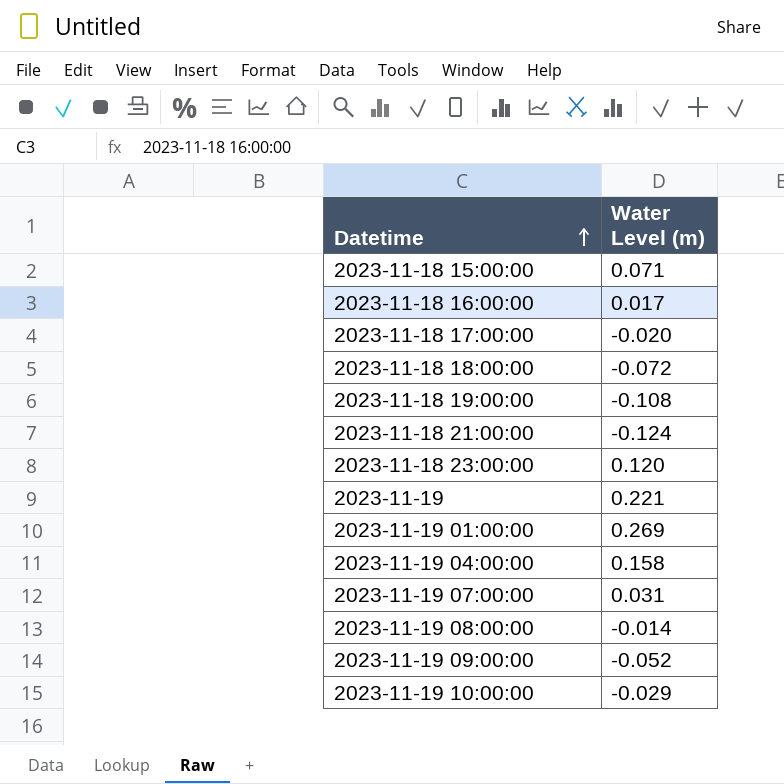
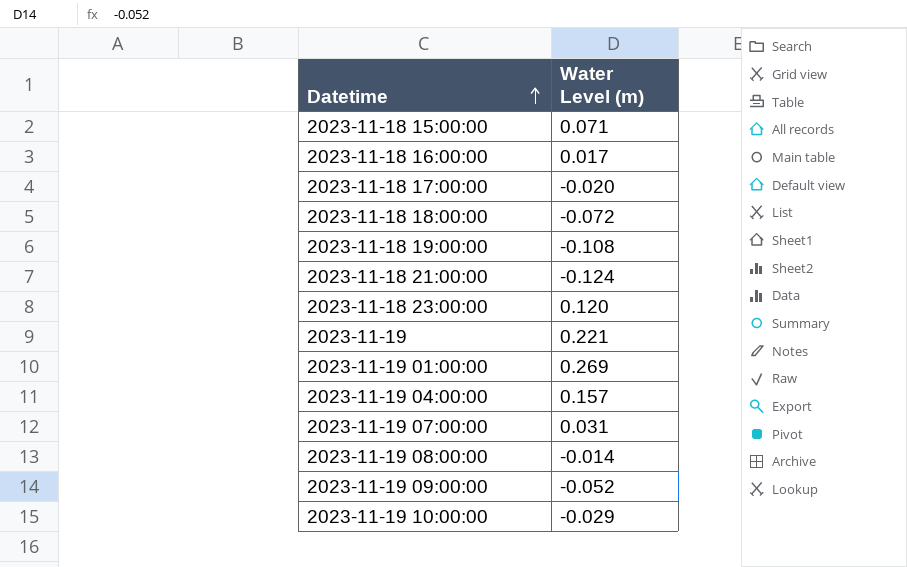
2023-11-19 04:00:00 | Water Level (m): 0.158 -> 0.157

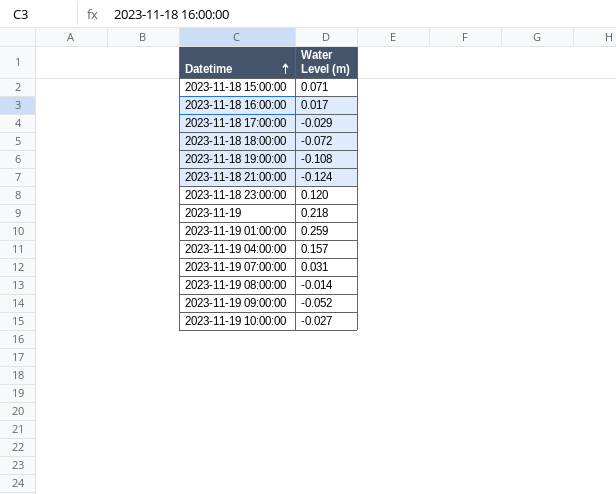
2023-11-18 17:00:00 | Water Level (m): -0.020 -> -0.029
2023-11-19 | Water Level (m): 0.221 -> 0.218
2023-11-19 01:00:00 | Water Level (m): 0.269 -> 0.259
2023-11-19 10:00:00 | Water Level (m): -0.029 -> -0.027

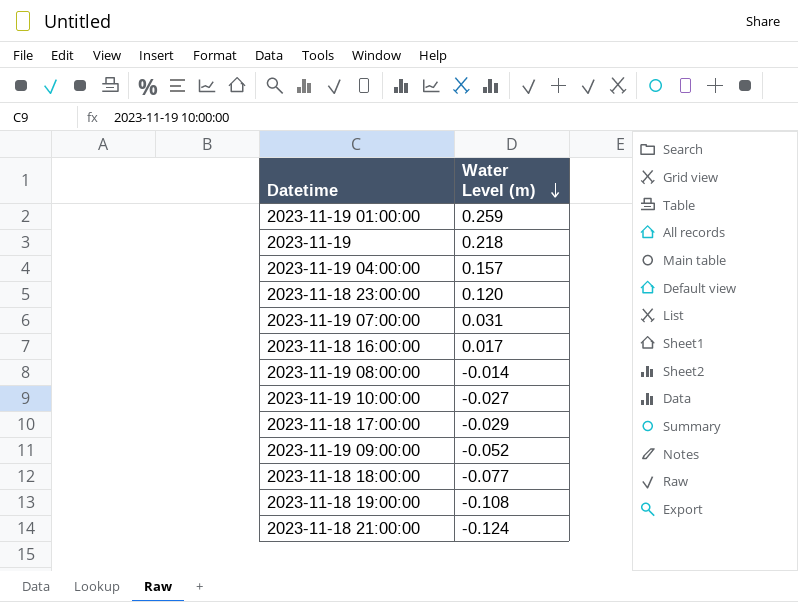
row order: Datetime ascending -> Water Level (m) descending
row 2023-11-18 15:00:00: 0.071 -> none
2023-11-18 18:00:00 | Water Level (m): -0.072 -> -0.077

